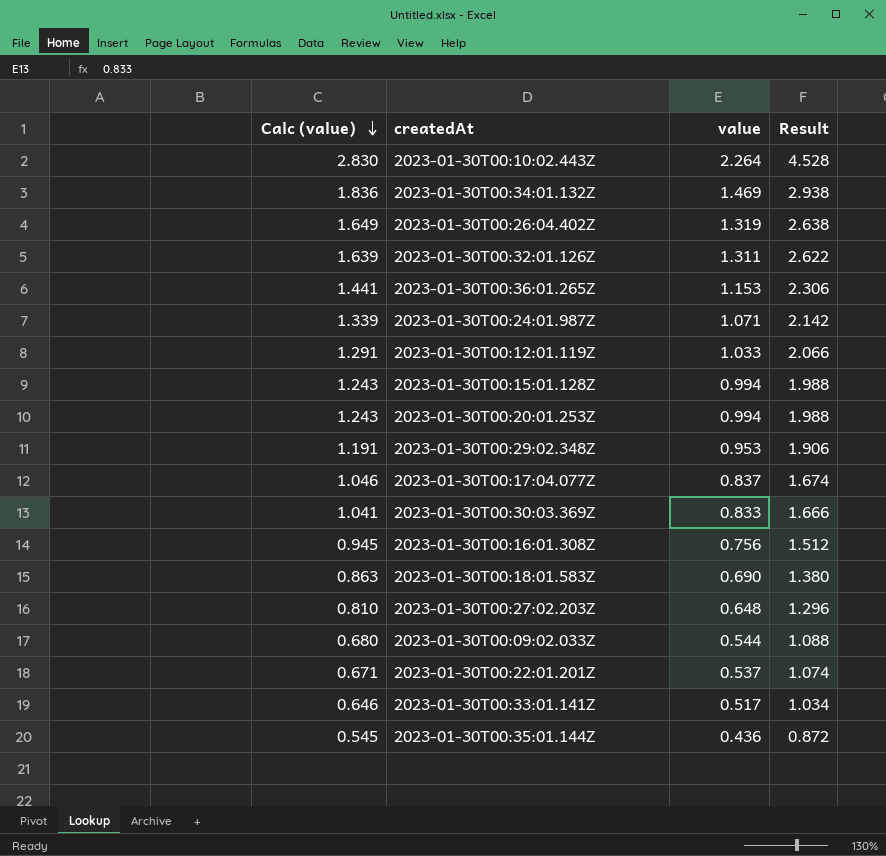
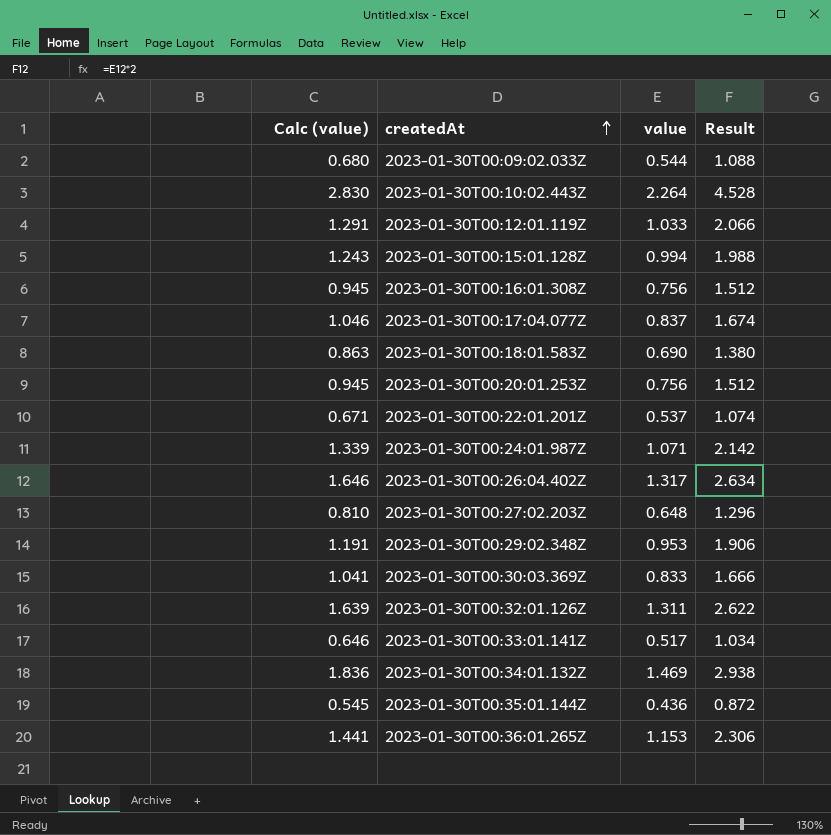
row order: Calc (value) descending -> createdAt ascending
2023-01-30T00:20:01.253Z | Calc (value): 1.243 -> 0.945
2023-01-30T00:20:01.253Z | value: 0.994 -> 0.756
2023-01-30T00:20:01.253Z | Result: 1.988 -> 1.512
2023-01-30T00:26:04.402Z | Calc (value): 1.649 -> 1.646
2023-01-30T00:26:04.402Z | value: 1.319 -> 1.317
2023-01-30T00:26:04.402Z | Result: 2.638 -> 2.634

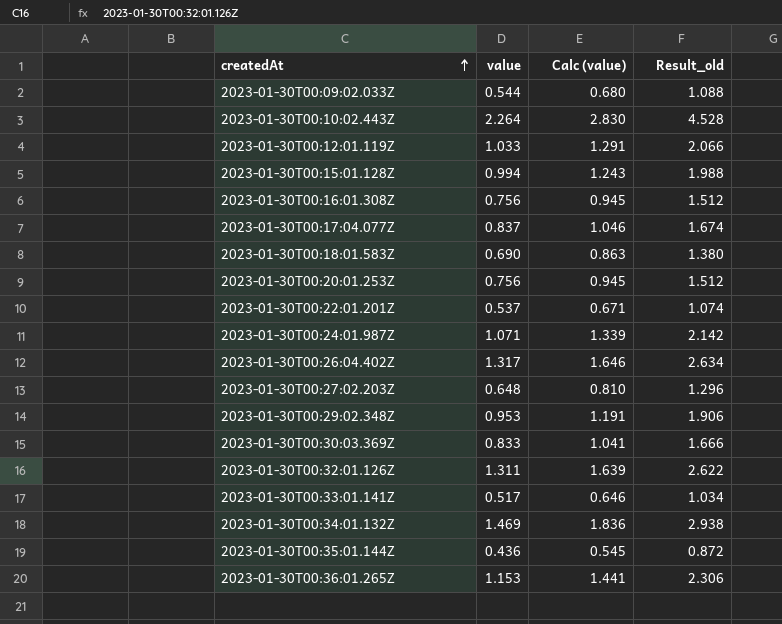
column Calc (value) | position: 1 -> 3
column name: Result -> Result_old

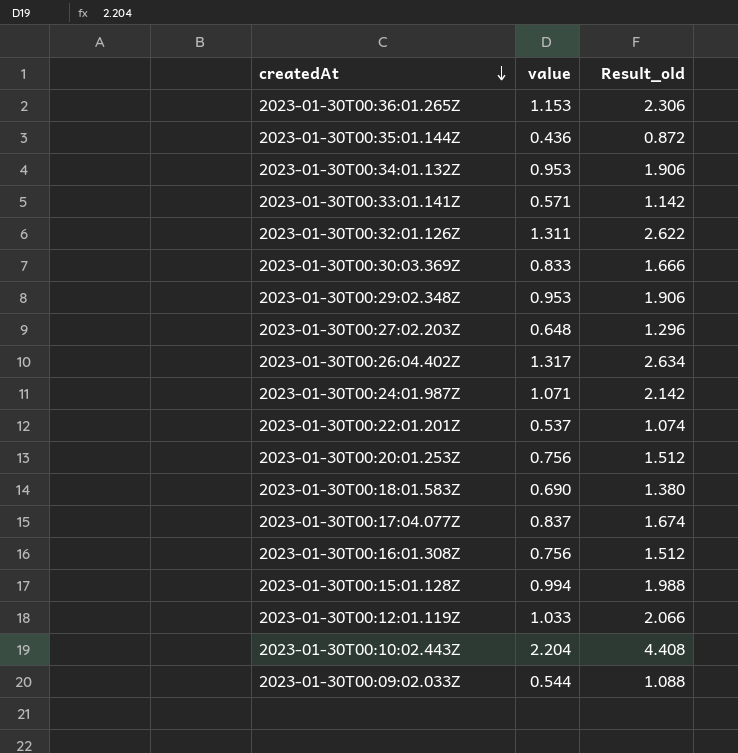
row order: createdAt ascending -> createdAt descending
column Calc (value) | formula: [value] * 1.25 -> none
2023-01-30T00:34:01.132Z | value: 1.469 -> 0.953
2023-01-30T00:34:01.132Z | Result_old: 2.938 -> 1.906
2023-01-30T00:33:01.141Z | value: 0.517 -> 0.571
2023-01-30T00:33:01.141Z | Result_old: 1.034 -> 1.142
2023-01-30T00:10:02.443Z | value: 2.264 -> 2.204
2023-01-30T00:10:02.443Z | Result_old: 4.528 -> 4.408

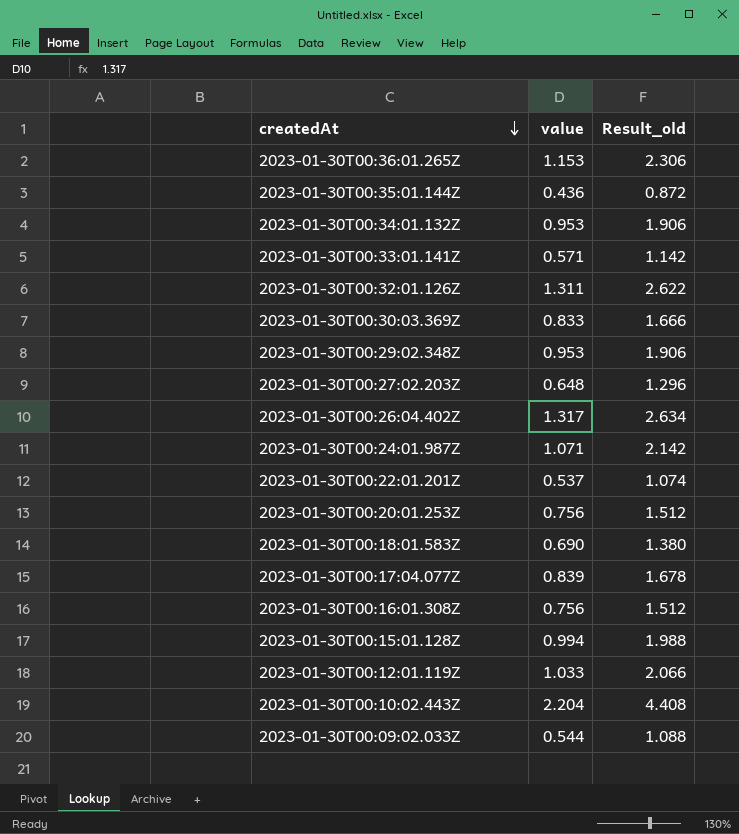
2023-01-30T00:17:04.077Z | value: 0.837 -> 0.839
2023-01-30T00:17:04.077Z | Result_old: 1.674 -> 1.678

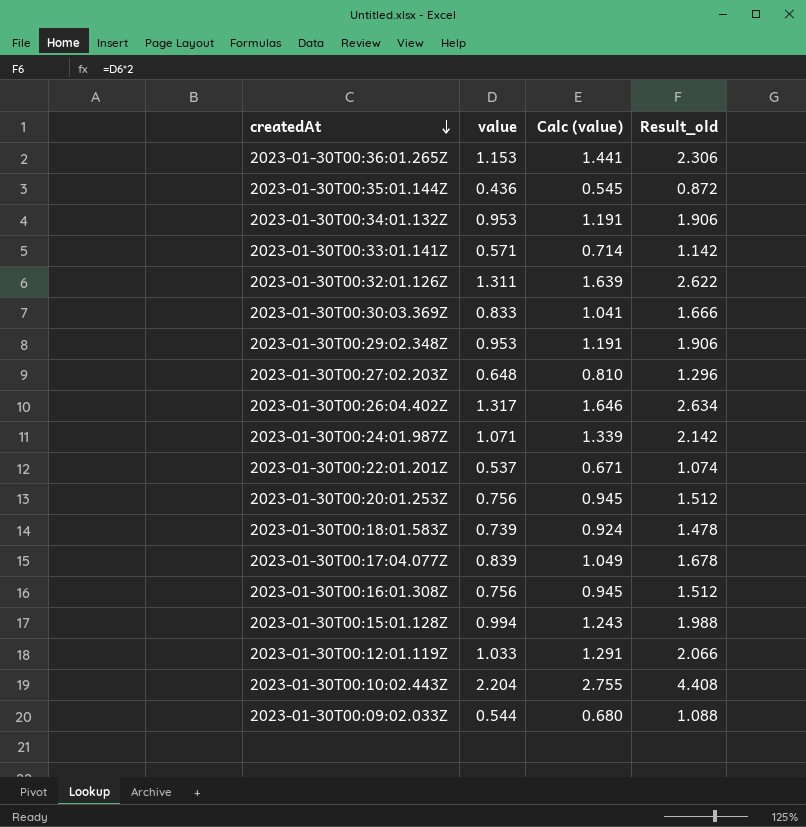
column Calc (value) | formula: none -> [value] * 1.25
2023-01-30T00:18:01.583Z | value: 0.690 -> 0.739
2023-01-30T00:18:01.583Z | Result_old: 1.380 -> 1.478

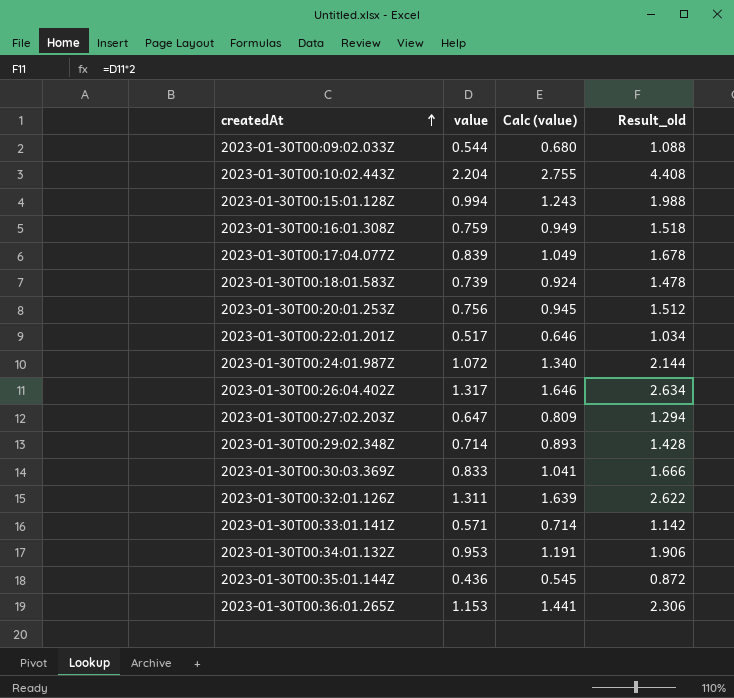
row order: createdAt descending -> createdAt ascending
row 2023-01-30T00:12:01.119Z: 1.033 | 1.291 | 2.066 -> none
2023-01-30T00:16:01.308Z | value: 0.756 -> 0.759
2023-01-30T00:16:01.308Z | Calc (value): 0.945 -> 0.949
2023-01-30T00:16:01.308Z | Result_old: 1.512 -> 1.518
2023-01-30T00:22:01.201Z | value: 0.537 -> 0.517
2023-01-30T00:22:01.201Z | Calc (value): 0.671 -> 0.646
2023-01-30T00:22:01.201Z | Result_old: 1.074 -> 1.034
2023-01-30T00:24:01.987Z | value: 1.071 -> 1.072
2023-01-30T00:24:01.987Z | Calc (value): 1.339 -> 1.340
2023-01-30T00:24:01.987Z | Result_old: 2.142 -> 2.144
2023-01-30T00:27:02.203Z | value: 0.648 -> 0.647
2023-01-30T00:27:02.203Z | Calc (value): 0.810 -> 0.809
2023-01-30T00:27:02.203Z | Result_old: 1.296 -> 1.294
2023-01-30T00:29:02.348Z | value: 0.953 -> 0.714
2023-01-30T00:29:02.348Z | Calc (value): 1.191 -> 0.893
2023-01-30T00:29:02.348Z | Result_old: 1.906 -> 1.428

